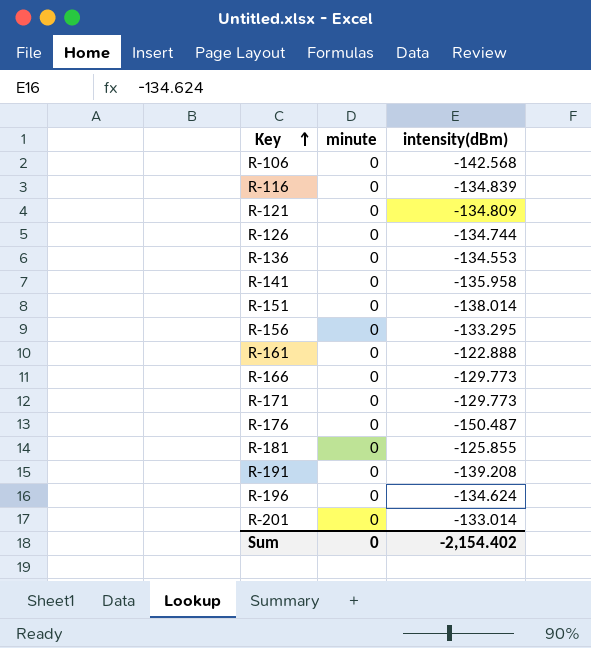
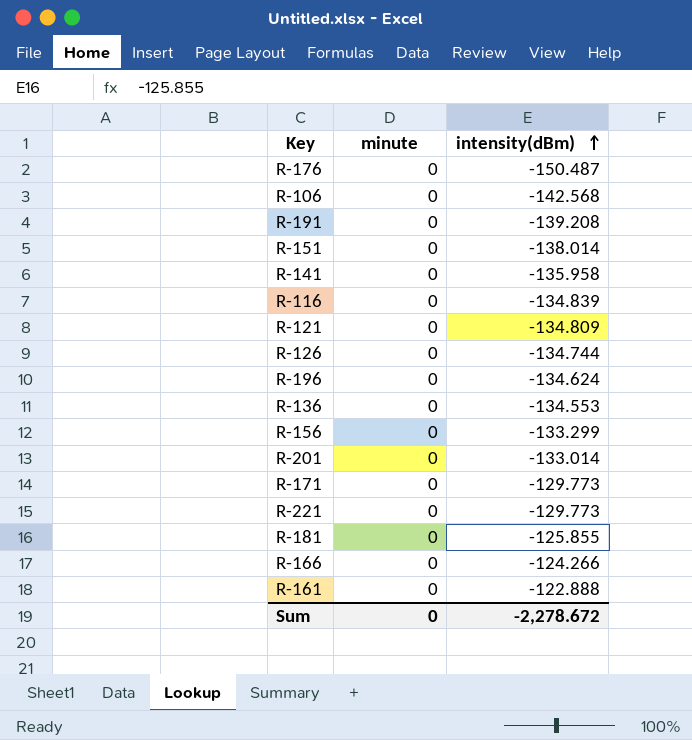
row order: Key ascending -> intensity(dBm) ascending
R-156 | intensity(dBm): -133.295 -> -133.299
row R-221: none -> 0 | -129.773
R-166 | intensity(dBm): -129.773 -> -124.266
Sum | intensity(dBm): -2,154.402 -> -2,278.672

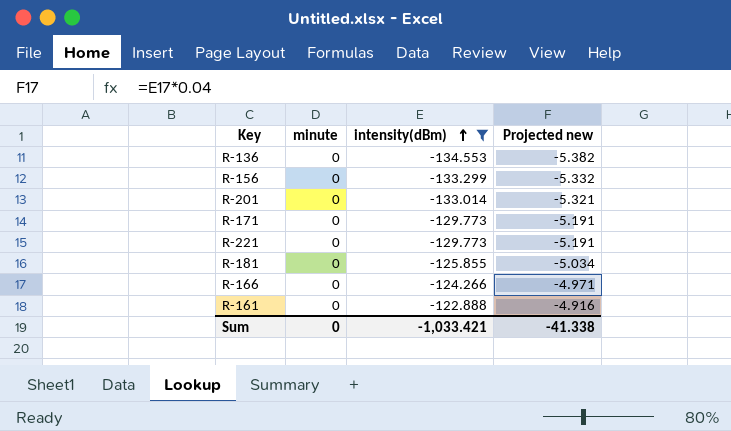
filter: none -> intensity(dBm) >= -134.553
column Projected new | formula: none -> [intensity(dBm)] * 0.04
Sum | intensity(dBm): -2,278.672 -> -1,033.421

